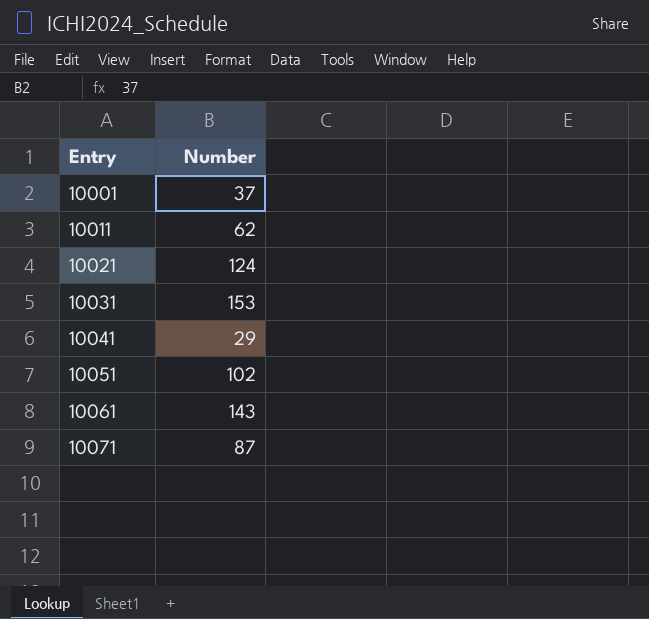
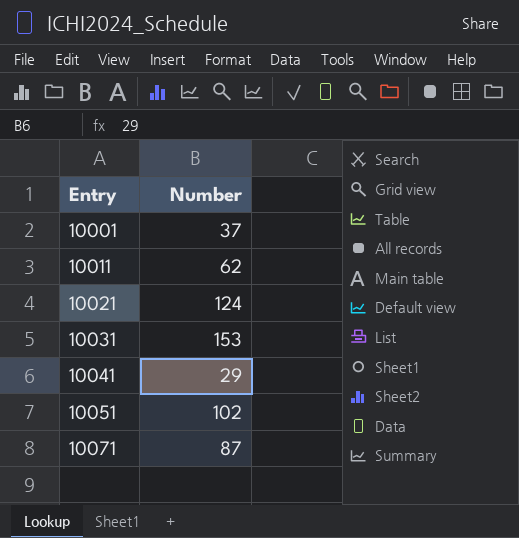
row 10061: 143 -> none

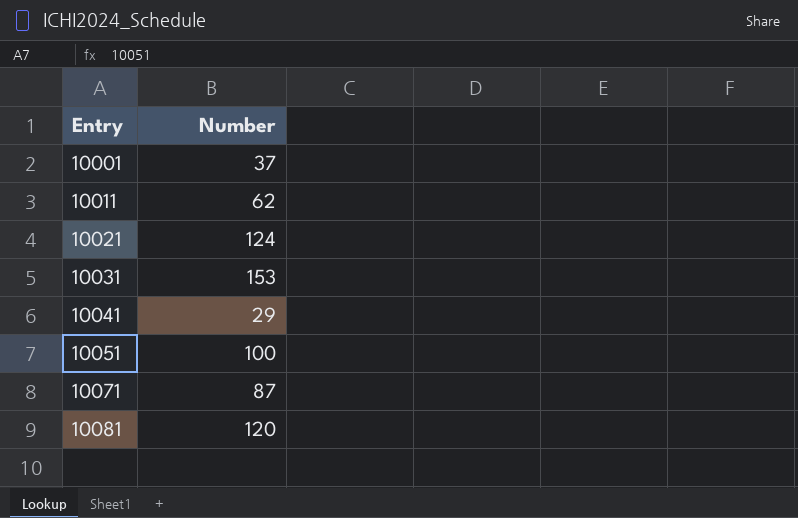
10051 | Number: 102 -> 100
row 10081: none -> 120

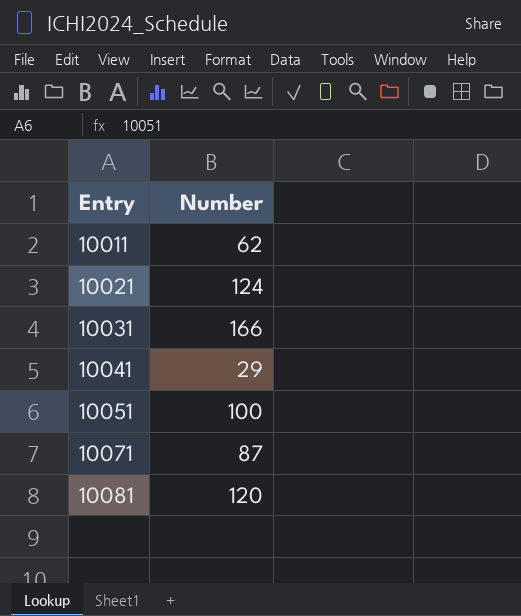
row 10001: 37 -> none
10031 | Number: 153 -> 166

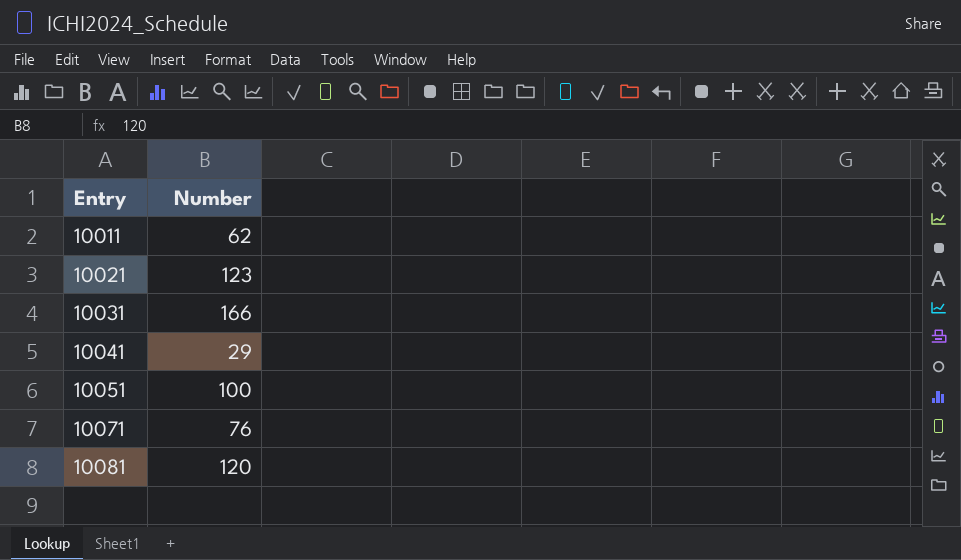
10021 | Number: 124 -> 123
10071 | Number: 87 -> 76

